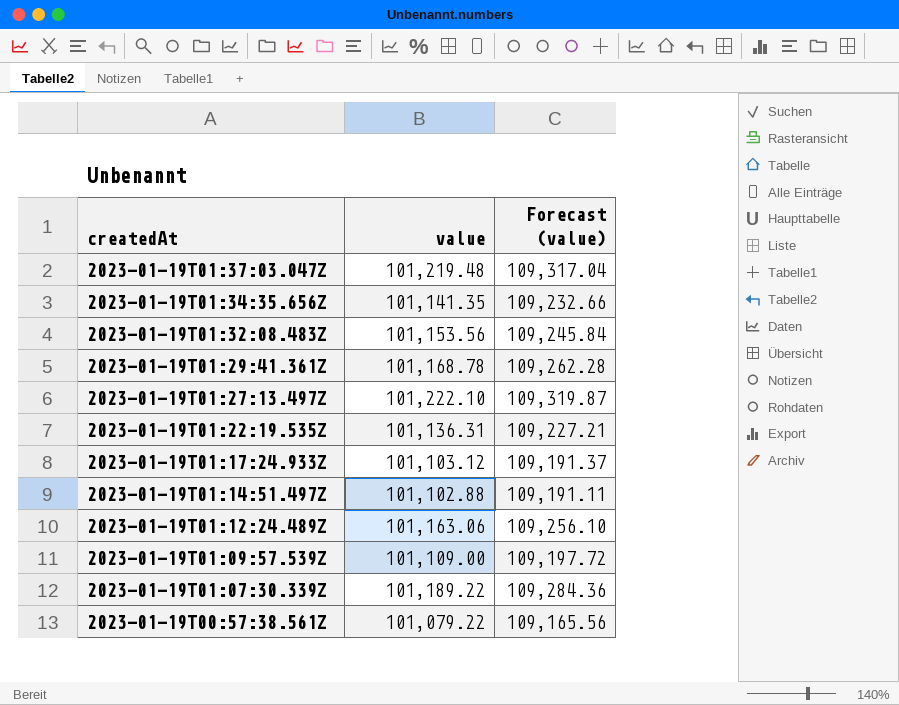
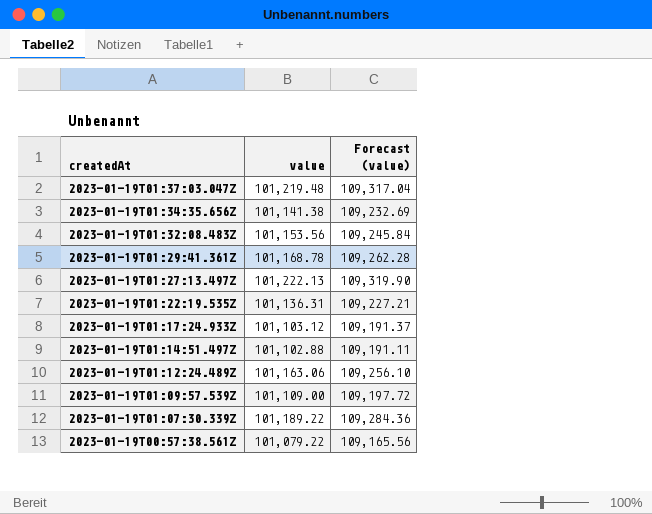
2023-01-19T01:34:35.656Z | value: 101,141.35 -> 101,141.38
2023-01-19T01:34:35.656Z | Forecast (value): 109,232.66 -> 109,232.69
2023-01-19T01:27:13.497Z | value: 101,222.10 -> 101,222.13
2023-01-19T01:27:13.497Z | Forecast (value): 109,319.87 -> 109,319.90

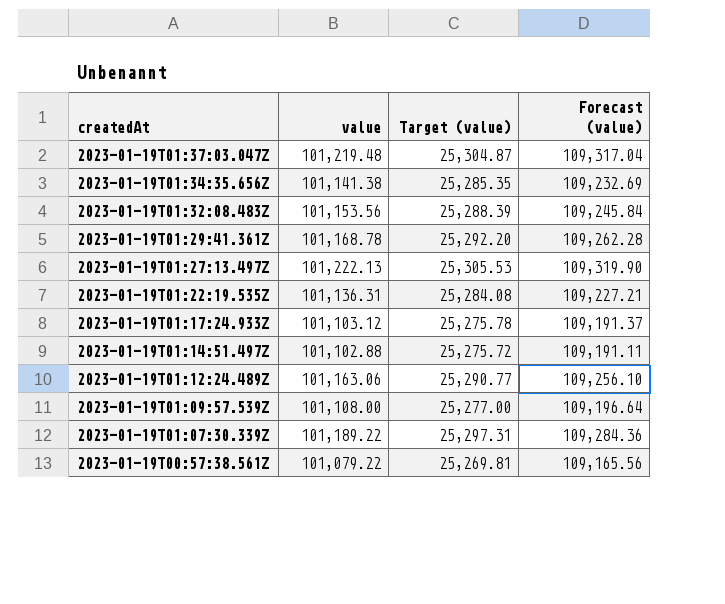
column Target (value) | formula: none -> [value] * 0.25
2023-01-19T01:09:57.539Z | value: 101,109.00 -> 101,108.00
2023-01-19T01:09:57.539Z | Forecast (value): 109,197.72 -> 109,196.64

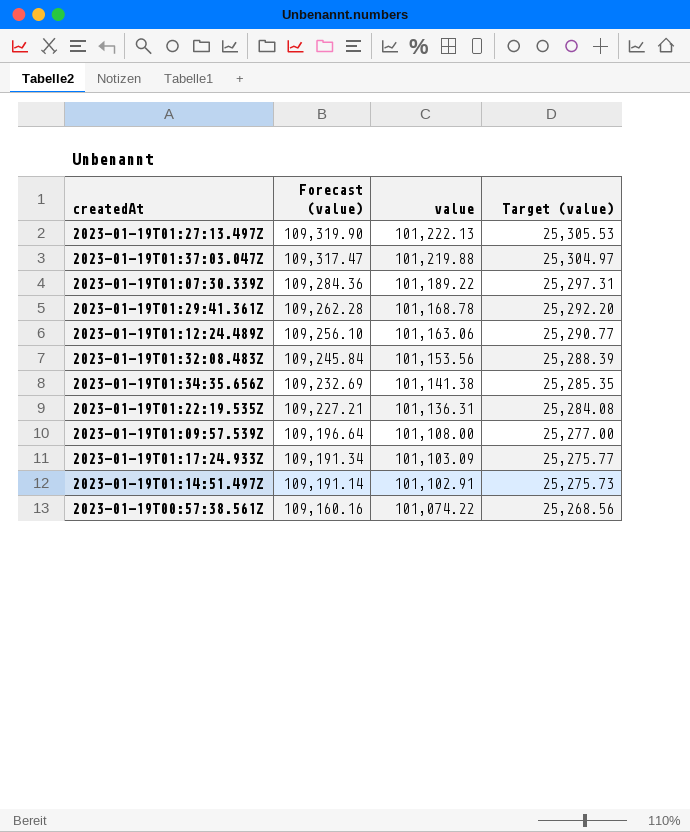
row order: createdAt descending -> Forecast (value) descending
column Forecast (value) | position: 4 -> 2
2023-01-19T01:37:03.047Z | Forecast (value): 109,317.04 -> 109,317.47
2023-01-19T01:37:03.047Z | value: 101,219.48 -> 101,219.88
2023-01-19T01:37:03.047Z | Target (value): 25,304.87 -> 25,304.97
2023-01-19T01:17:24.933Z | Forecast (value): 109,191.37 -> 109,191.34
2023-01-19T01:17:24.933Z | value: 101,103.12 -> 101,103.09
2023-01-19T01:17:24.933Z | Target (value): 25,275.78 -> 25,275.77
2023-01-19T01:14:51.497Z | Forecast (value): 109,191.11 -> 109,191.14
2023-01-19T01:14:51.497Z | value: 101,102.88 -> 101,102.91
2023-01-19T01:14:51.497Z | Target (value): 25,275.72 -> 25,275.73
2023-01-19T00:57:38.561Z | Forecast (value): 109,165.56 -> 109,160.16
2023-01-19T00:57:38.561Z | value: 101,079.22 -> 101,074.22
2023-01-19T00:57:38.561Z | Target (value): 25,269.81 -> 25,268.56

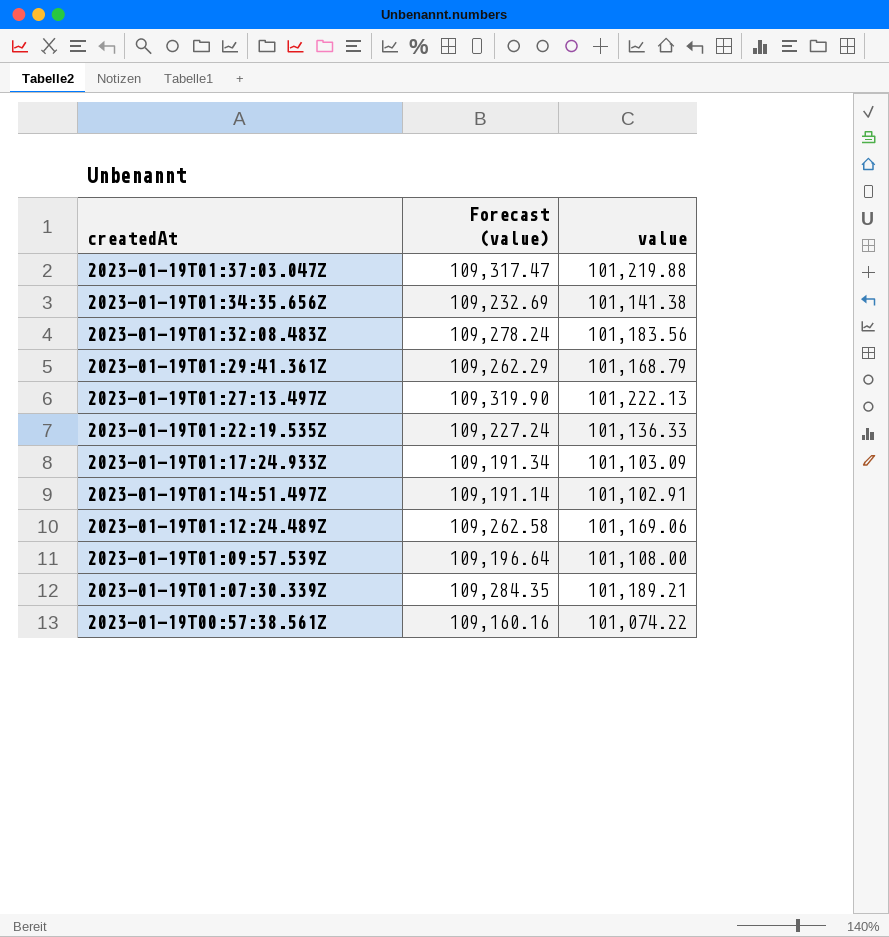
row order: Forecast (value) descending -> createdAt descending
column Target (value) | formula: [value] * 0.25 -> none
2023-01-19T01:32:08.483Z | Forecast (value): 109,245.84 -> 109,278.24
2023-01-19T01:32:08.483Z | value: 101,153.56 -> 101,183.56
2023-01-19T01:29:41.361Z | Forecast (value): 109,262.28 -> 109,262.29
2023-01-19T01:29:41.361Z | value: 101,168.78 -> 101,168.79
2023-01-19T01:22:19.535Z | Forecast (value): 109,227.21 -> 109,227.24
2023-01-19T01:22:19.535Z | value: 101,136.31 -> 101,136.33
2023-01-19T01:12:24.489Z | Forecast (value): 109,256.10 -> 109,262.58
2023-01-19T01:12:24.489Z | value: 101,163.06 -> 101,169.06
2023-01-19T01:07:30.339Z | Forecast (value): 109,284.36 -> 109,284.35
2023-01-19T01:07:30.339Z | value: 101,189.22 -> 101,189.21

